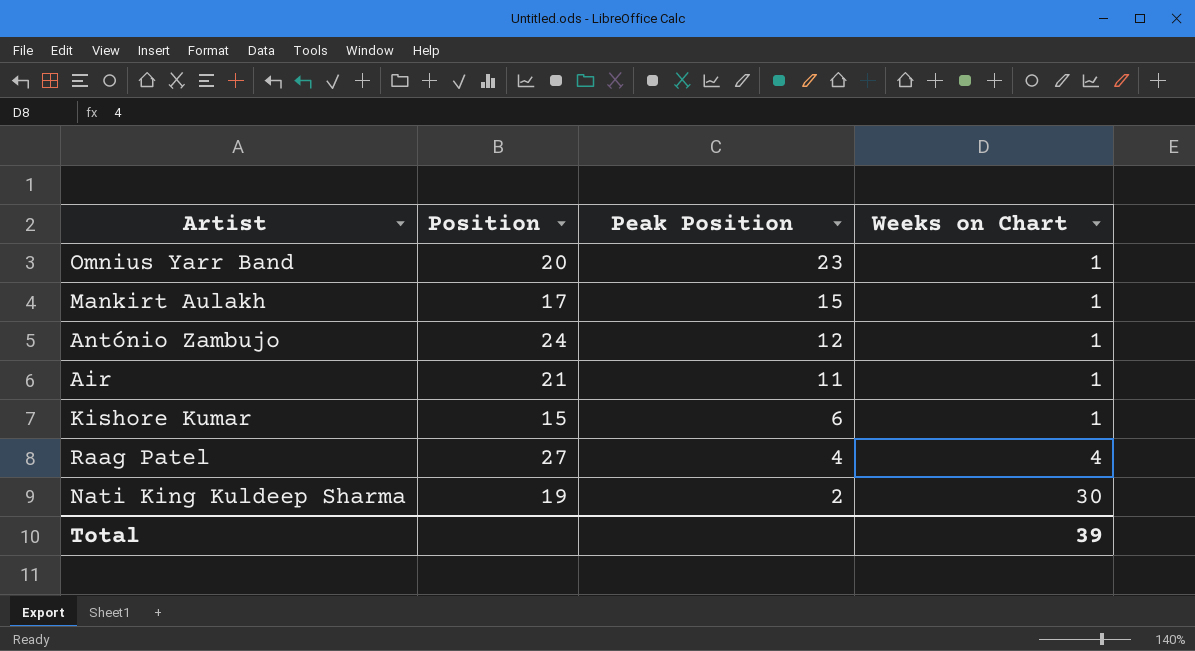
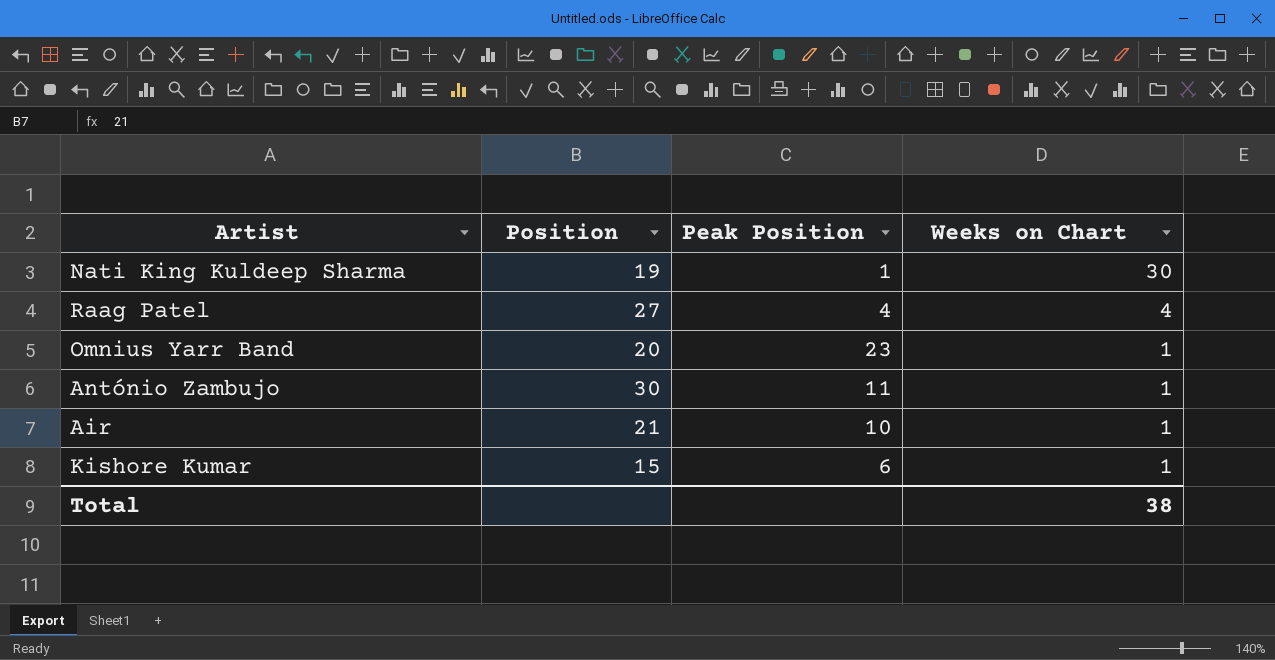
row order: Peak Position descending -> Weeks on Chart descending
row Mankirt Aulakh: 17 | 15 | 1 -> none
Nati King Kuldeep Sharma | Peak Position: 2 -> 1
António Zambujo | Position: 24 -> 30
António Zambujo | Peak Position: 12 -> 11
Air | Peak Position: 11 -> 10
Total | Weeks on Chart: 39 -> 38

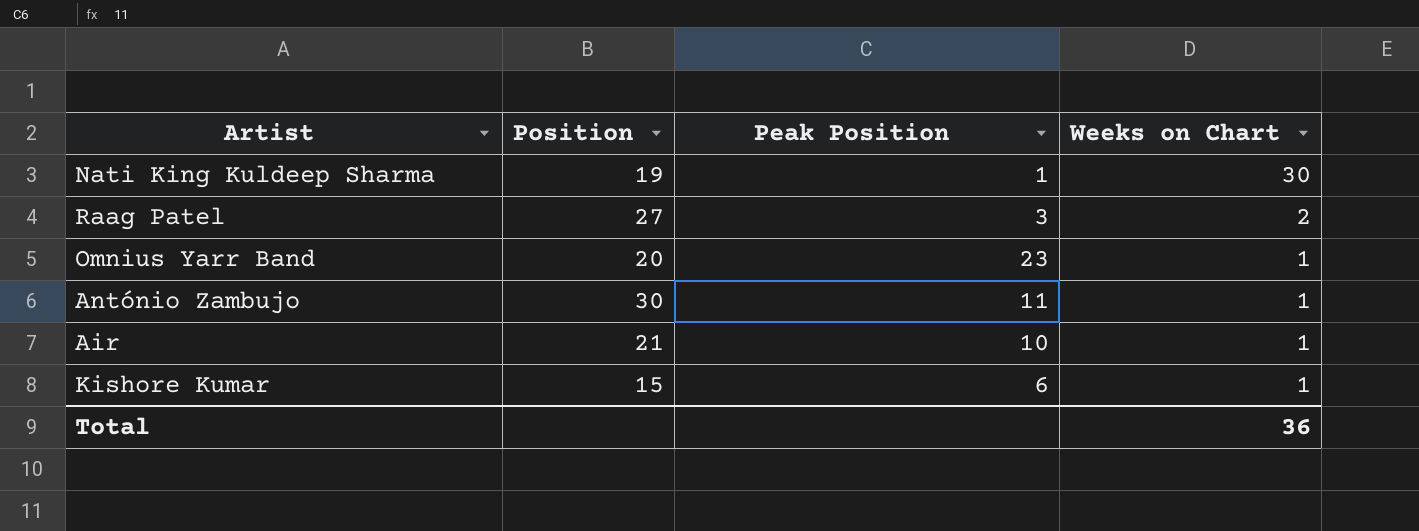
Raag Patel | Peak Position: 4 -> 3
Raag Patel | Weeks on Chart: 4 -> 2
Total | Weeks on Chart: 38 -> 36

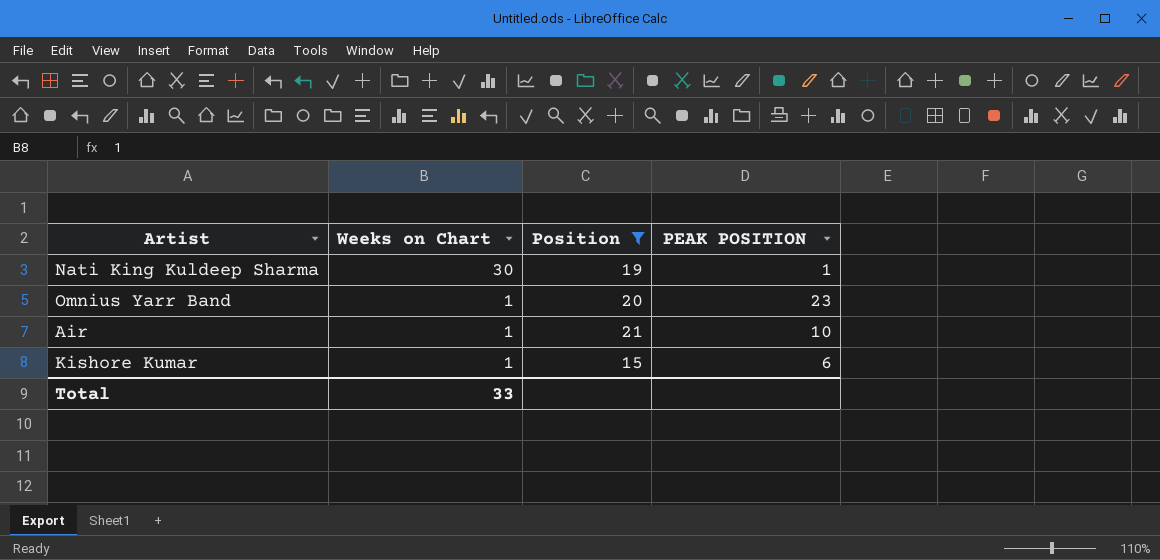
filter: none -> Position <= 21
column Weeks on Chart | position: 4 -> 2
column name: Peak Position -> PEAK POSITION
Total | Weeks on Chart: 36 -> 33

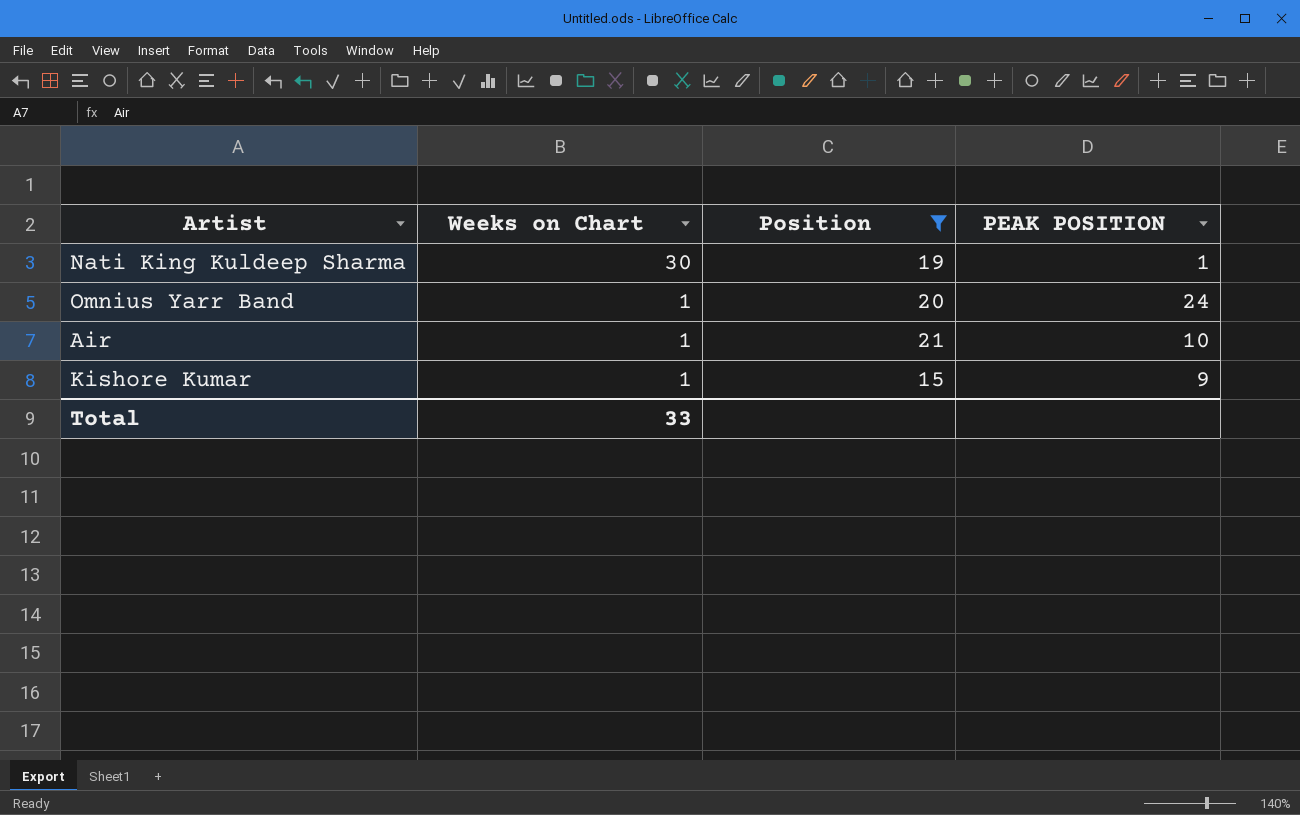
Omnius Yarr Band | PEAK POSITION: 23 -> 24
Kishore Kumar | PEAK POSITION: 6 -> 9

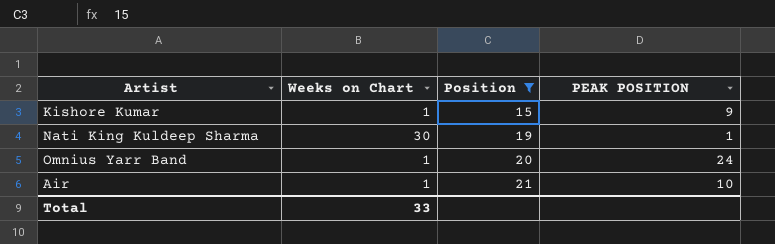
row order: Weeks on Chart descending -> Position ascending

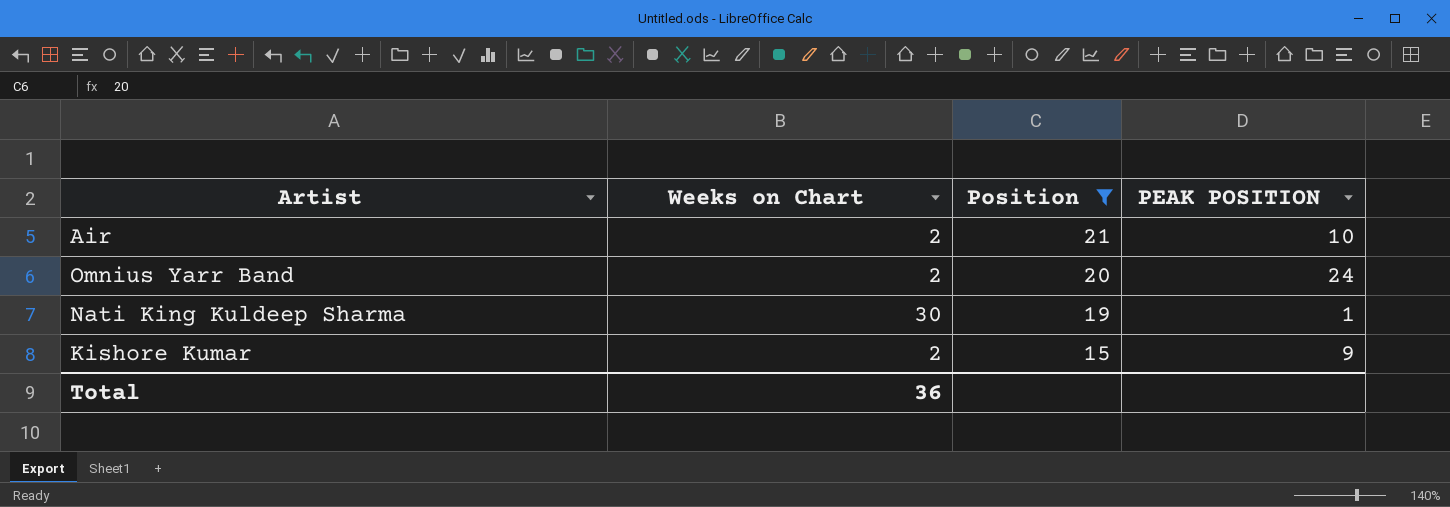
row order: Position ascending -> Position descending
Air | Weeks on Chart: 1 -> 2
Omnius Yarr Band | Weeks on Chart: 1 -> 2
Kishore Kumar | Weeks on Chart: 1 -> 2
Total | Weeks on Chart: 33 -> 36

